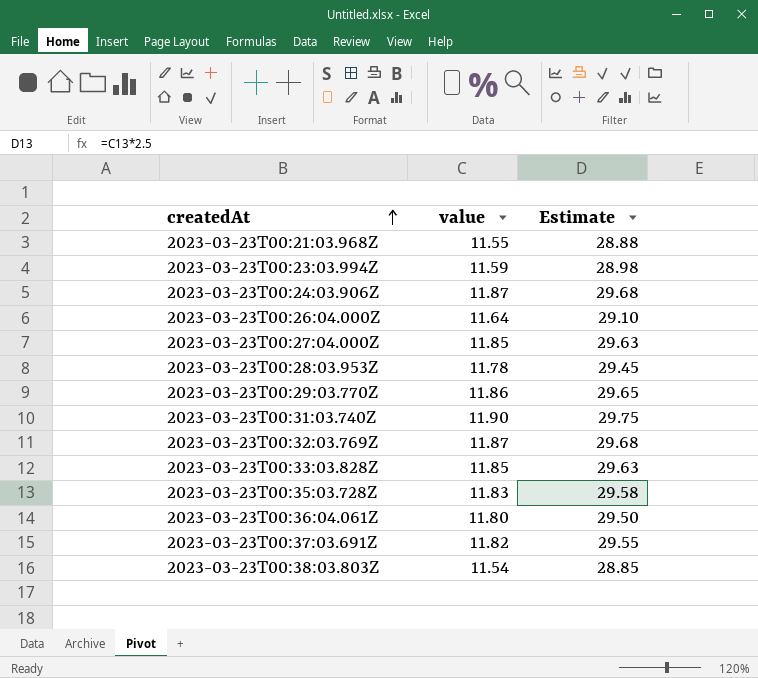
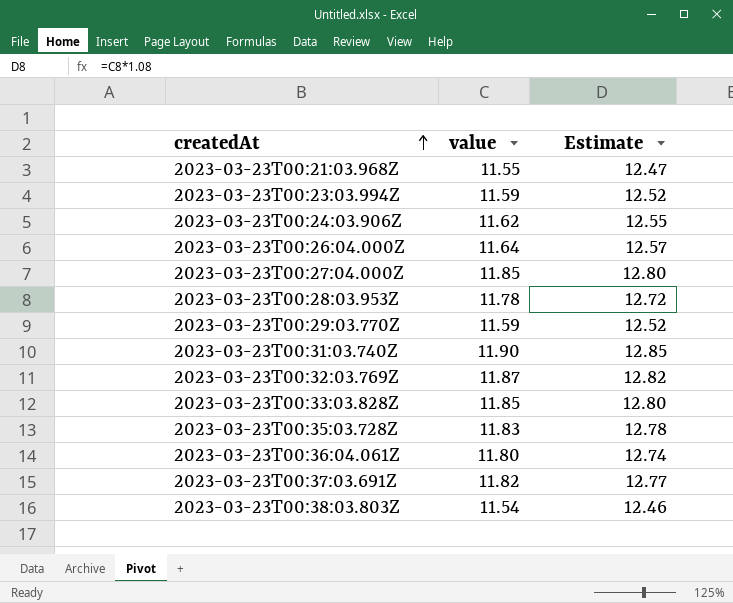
column Estimate | formula: [value] * 2.5 -> [value] * 1.08
2023-03-23T00:24:03.906Z | value: 11.87 -> 11.62
2023-03-23T00:29:03.770Z | value: 11.86 -> 11.59

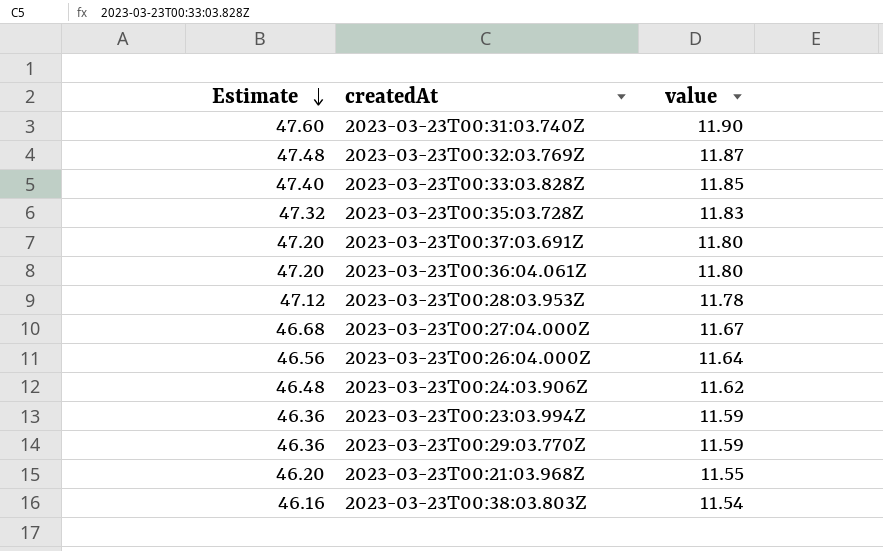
row order: createdAt ascending -> Estimate descending
column Estimate | formula: [value] * 1.08 -> [value] * 4
column Estimate | position: 3 -> 1
2023-03-23T00:37:03.691Z | value: 11.82 -> 11.80
2023-03-23T00:27:04.000Z | value: 11.85 -> 11.67

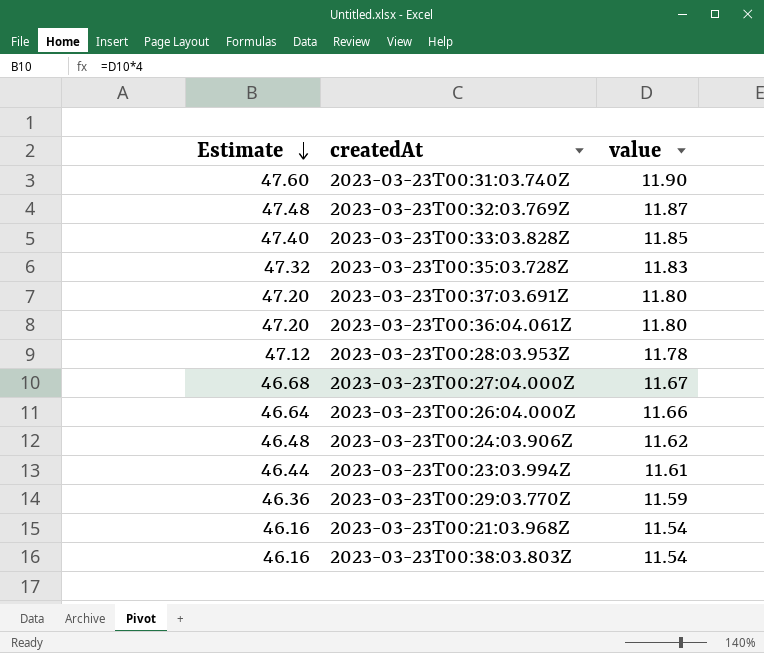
2023-03-23T00:26:04.000Z | Estimate: 46.56 -> 46.64
2023-03-23T00:26:04.000Z | value: 11.64 -> 11.66
2023-03-23T00:23:03.994Z | Estimate: 46.36 -> 46.44
2023-03-23T00:23:03.994Z | value: 11.59 -> 11.61
2023-03-23T00:21:03.968Z | Estimate: 46.20 -> 46.16
2023-03-23T00:21:03.968Z | value: 11.55 -> 11.54

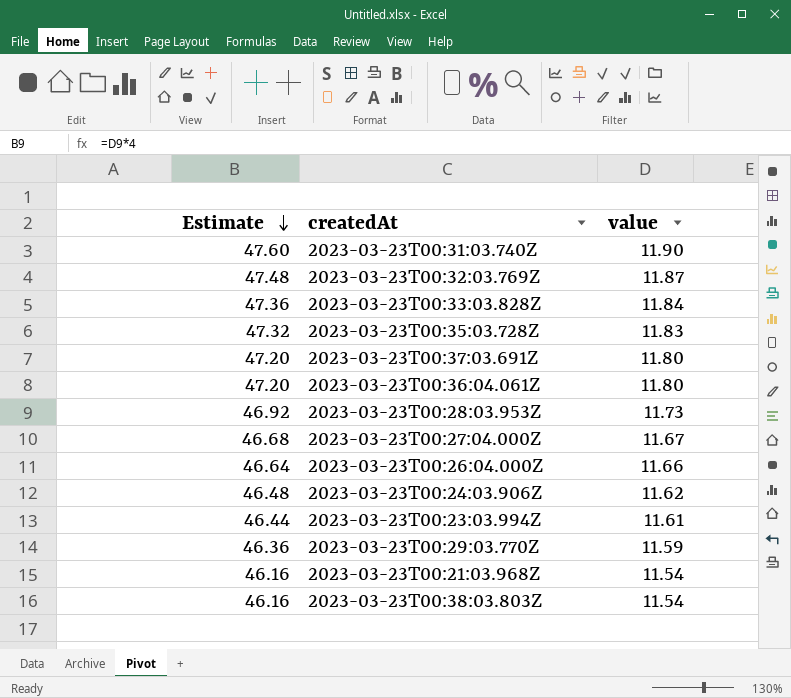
2023-03-23T00:33:03.828Z | Estimate: 47.40 -> 47.36
2023-03-23T00:33:03.828Z | value: 11.85 -> 11.84
2023-03-23T00:28:03.953Z | Estimate: 47.12 -> 46.92
2023-03-23T00:28:03.953Z | value: 11.78 -> 11.73

